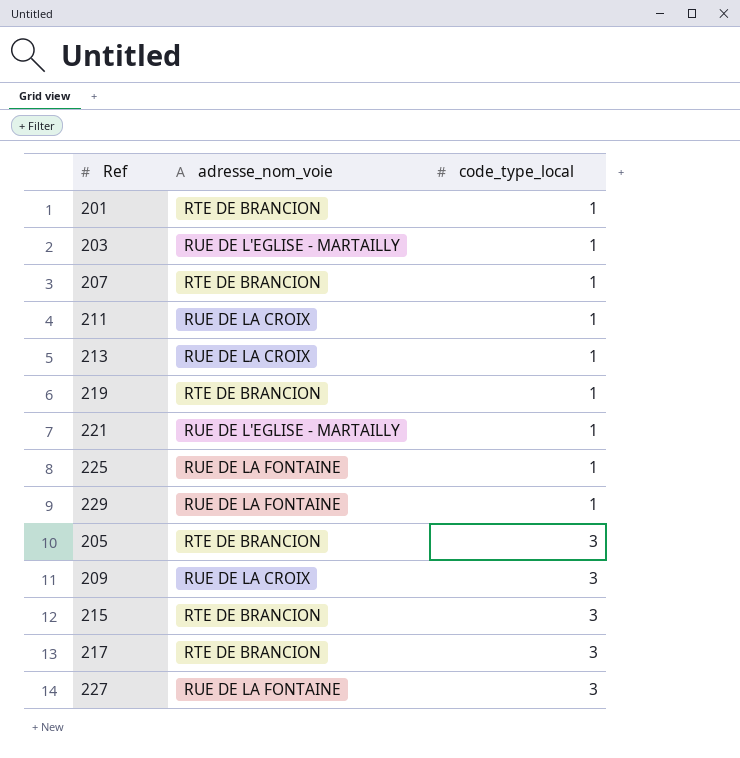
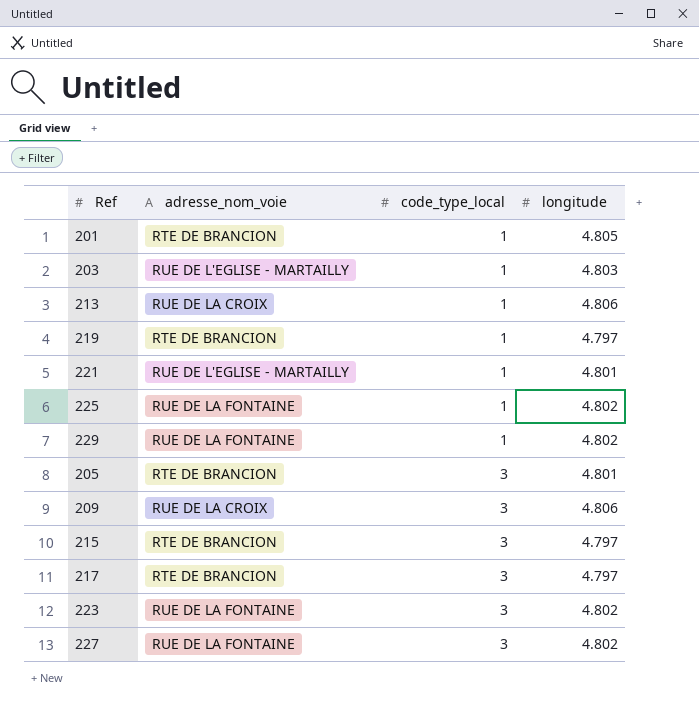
column longitude | position: none -> 4
row 207: RTE DE BRANCION | 1 -> none
row 211: RUE DE LA CROIX | 1 -> none
row 223: none -> RUE DE LA FONTAINE | 3 | 4.802

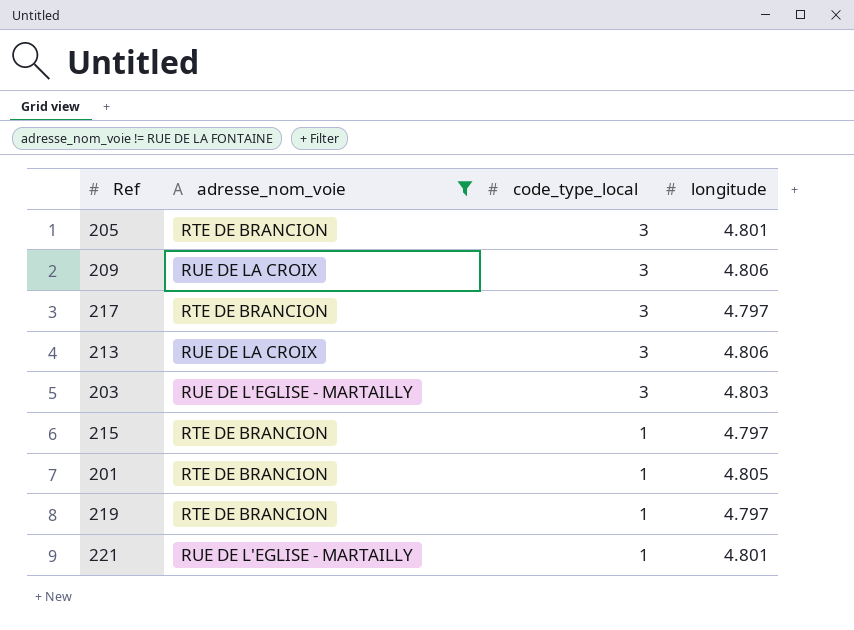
filter: none -> adresse_nom_voie != RUE DE LA FONTAINE
row order: code_type_local ascending -> code_type_local descending
213 | code_type_local: 1 -> 3
203 | code_type_local: 1 -> 3
215 | code_type_local: 3 -> 1

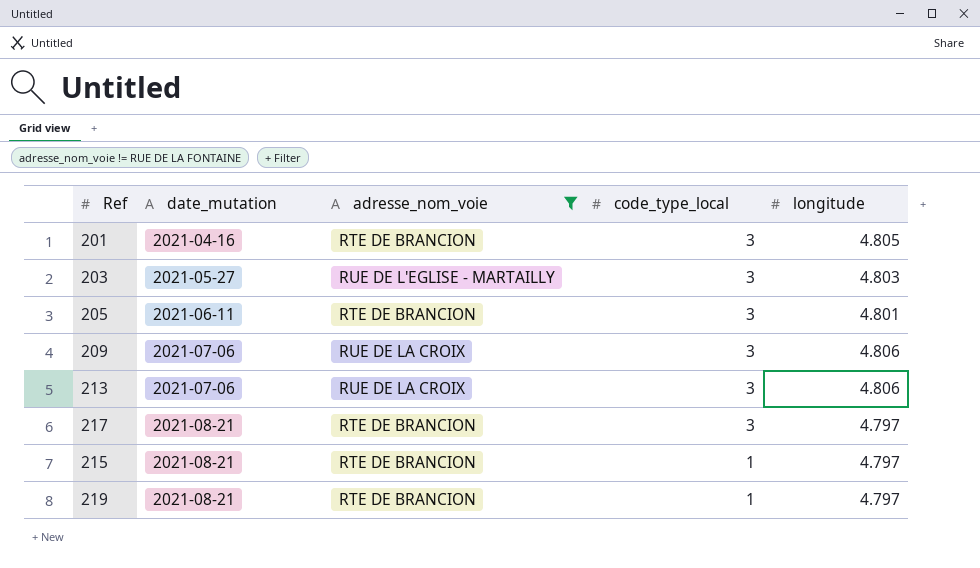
row order: code_type_local descending -> date_mutation ascending
column date_mutation | position: none -> 2
row 221: RUE DE L'EGLISE - MARTAILLY | 1 | 4.801 -> none
201 | code_type_local: 1 -> 3

